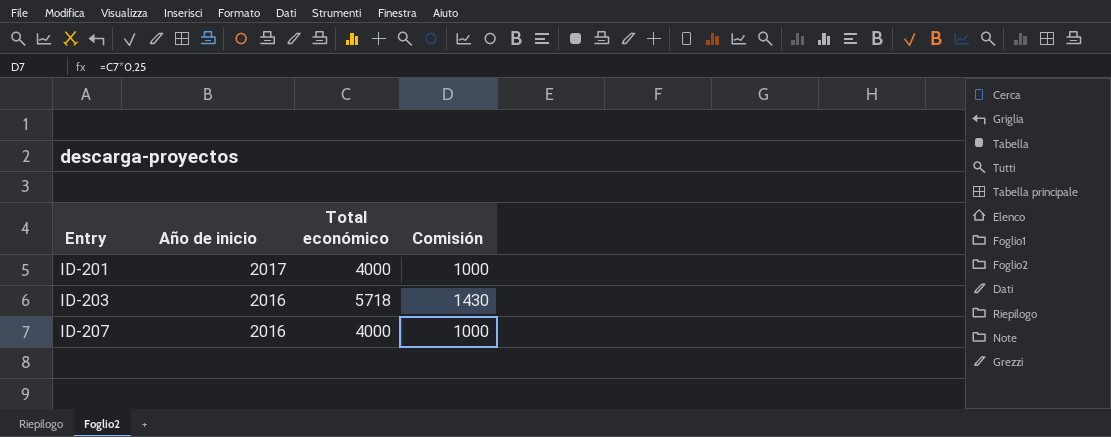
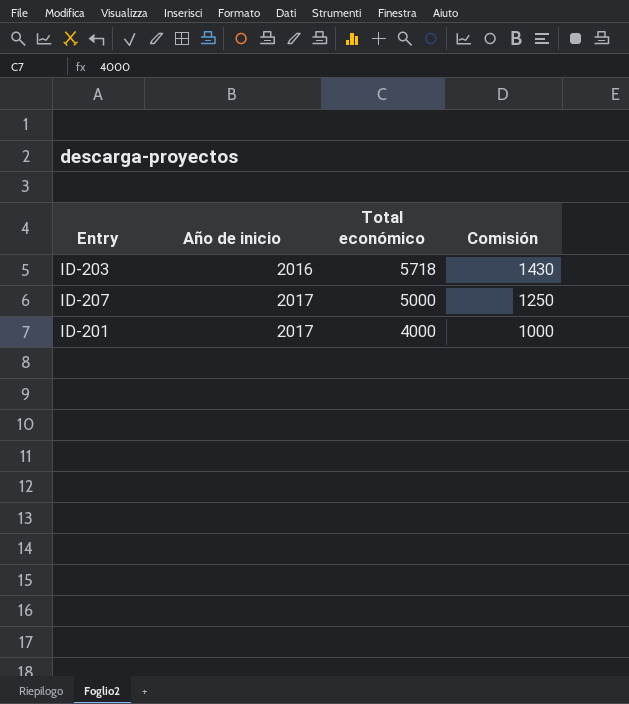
row order: Entry ascending -> Año de inicio ascending
ID-207 | Año de inicio: 2016 -> 2017
ID-207 | Total económico: 4000 -> 5000
ID-207 | Comisión: 1000 -> 1250

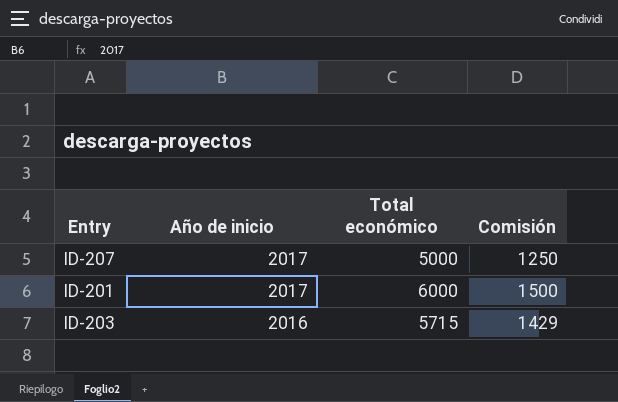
row order: Año de inicio ascending -> Año de inicio descending
ID-201 | Total económico: 4000 -> 6000
ID-201 | Comisión: 1000 -> 1500
ID-203 | Total económico: 5718 -> 5715
ID-203 | Comisión: 1430 -> 1429

